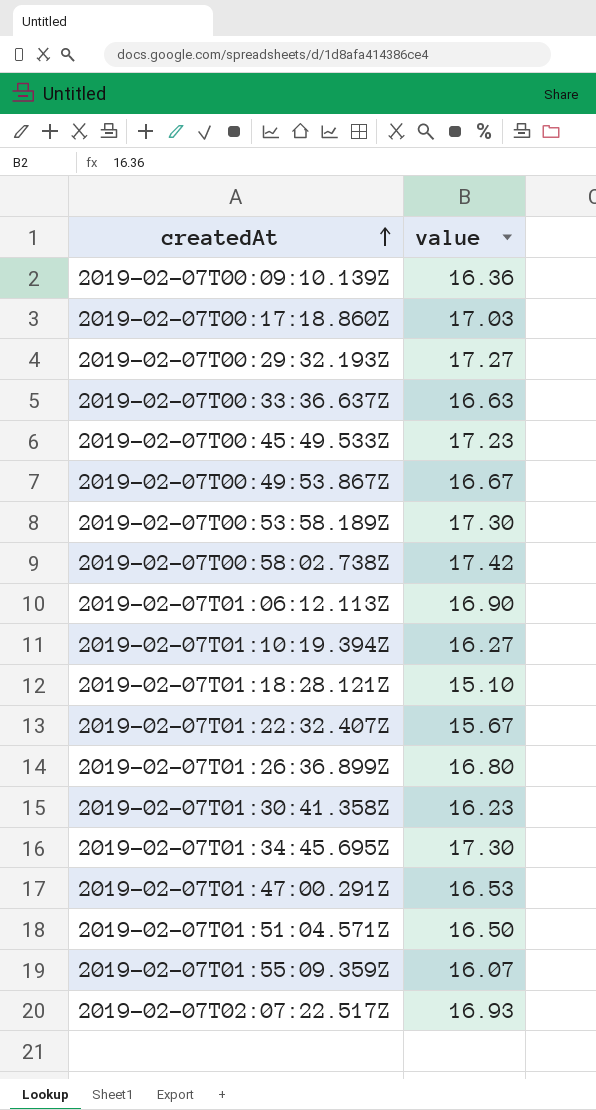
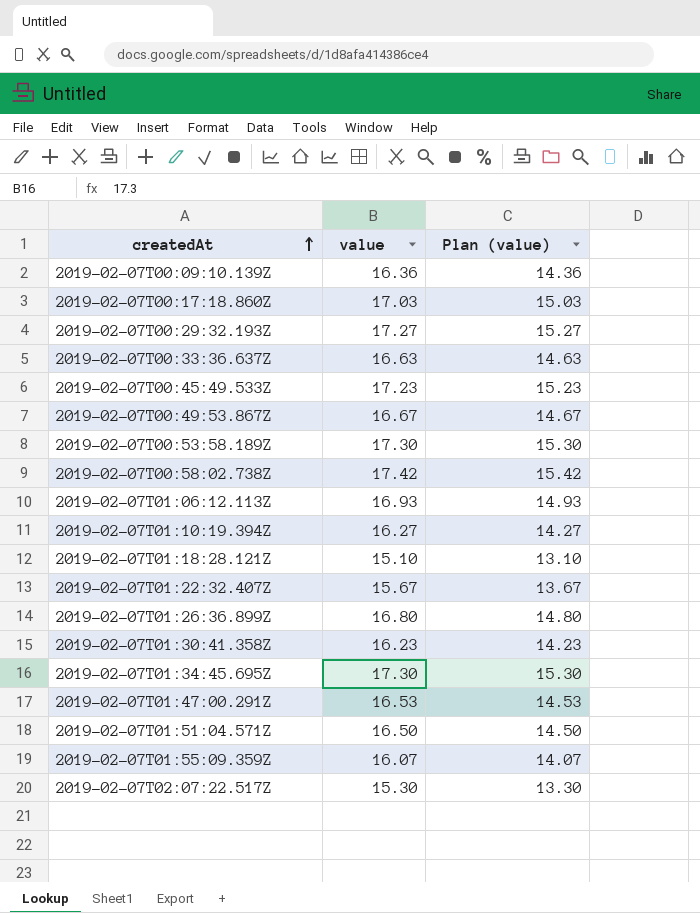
column Plan (value) | formula: none -> [value] - 2
2019-02-07T01:06:12.113Z | value: 16.90 -> 16.93
2019-02-07T02:07:22.517Z | value: 16.93 -> 15.30

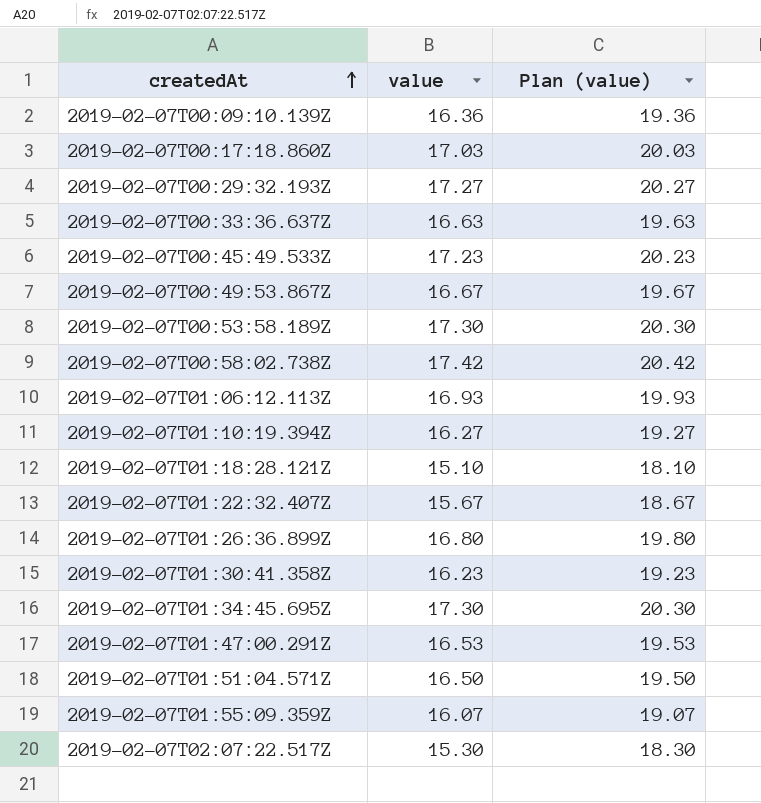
column Plan (value) | formula: [value] - 2 -> [value] + 3

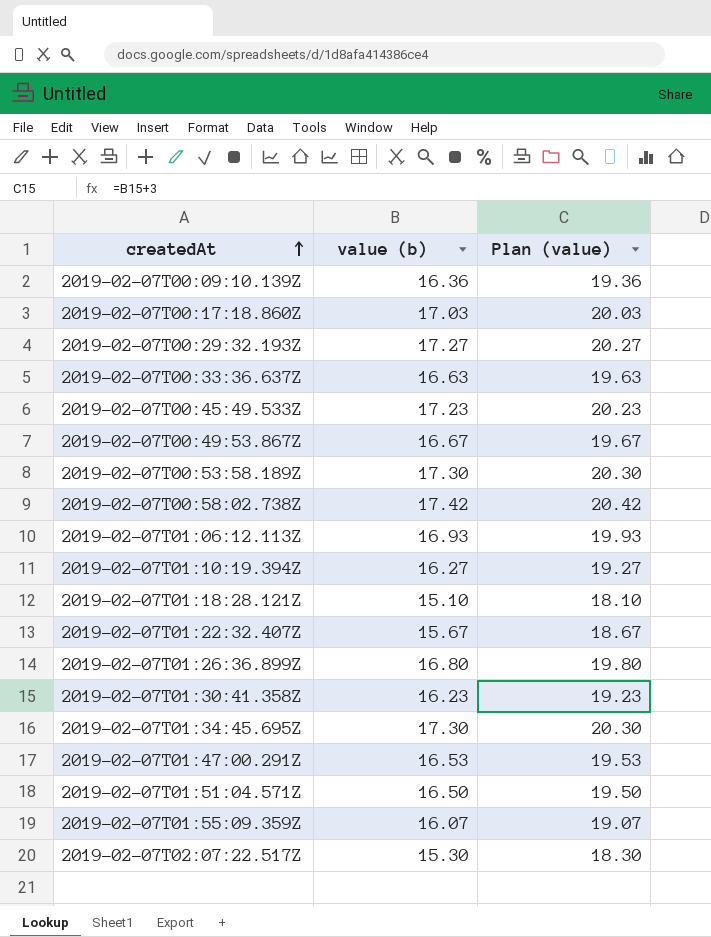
column name: value -> value (b)

